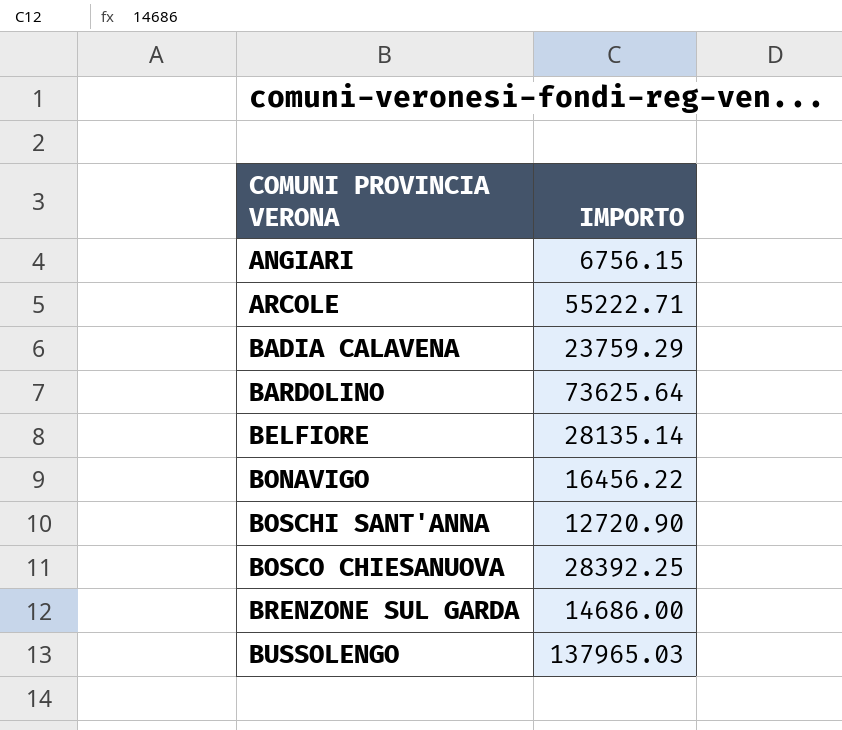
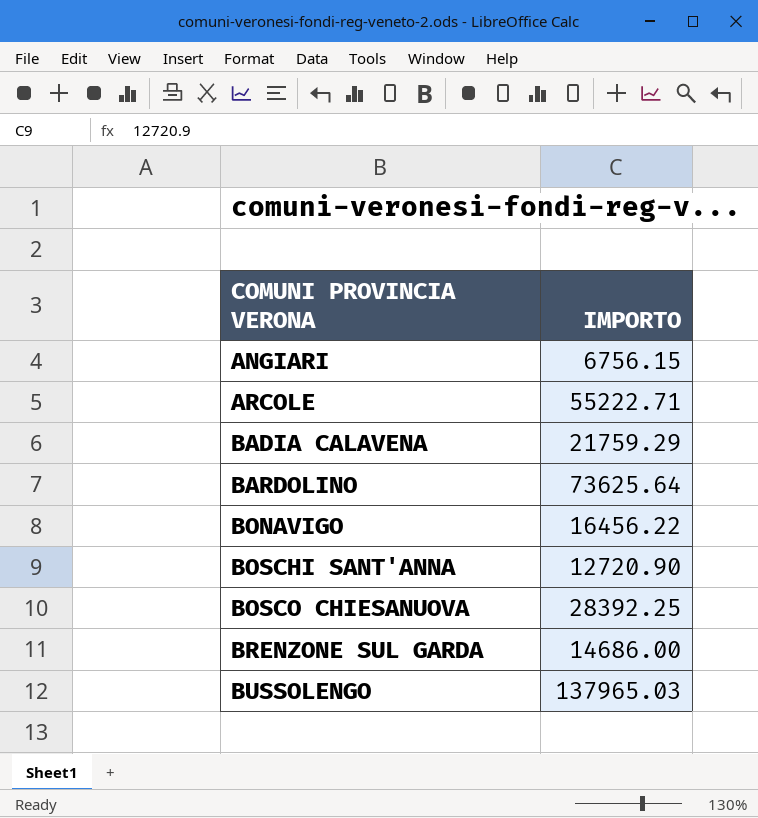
row BELFIORE: 28135.14 -> none
BADIA CALAVENA | IMPORTO: 23759.29 -> 21759.29

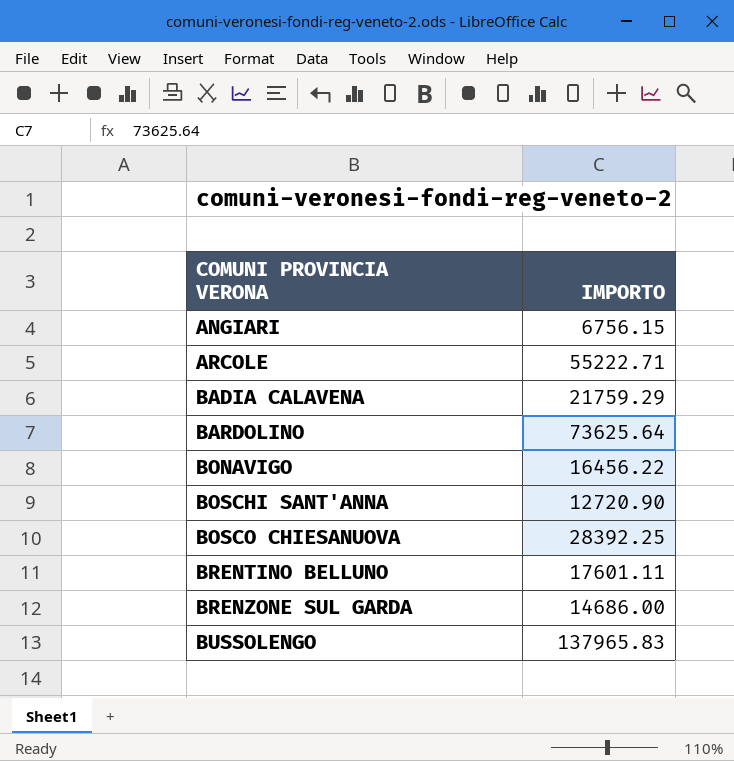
row BRENTINO BELLUNO: none -> 17601.11
BUSSOLENGO | IMPORTO: 137965.03 -> 137965.83

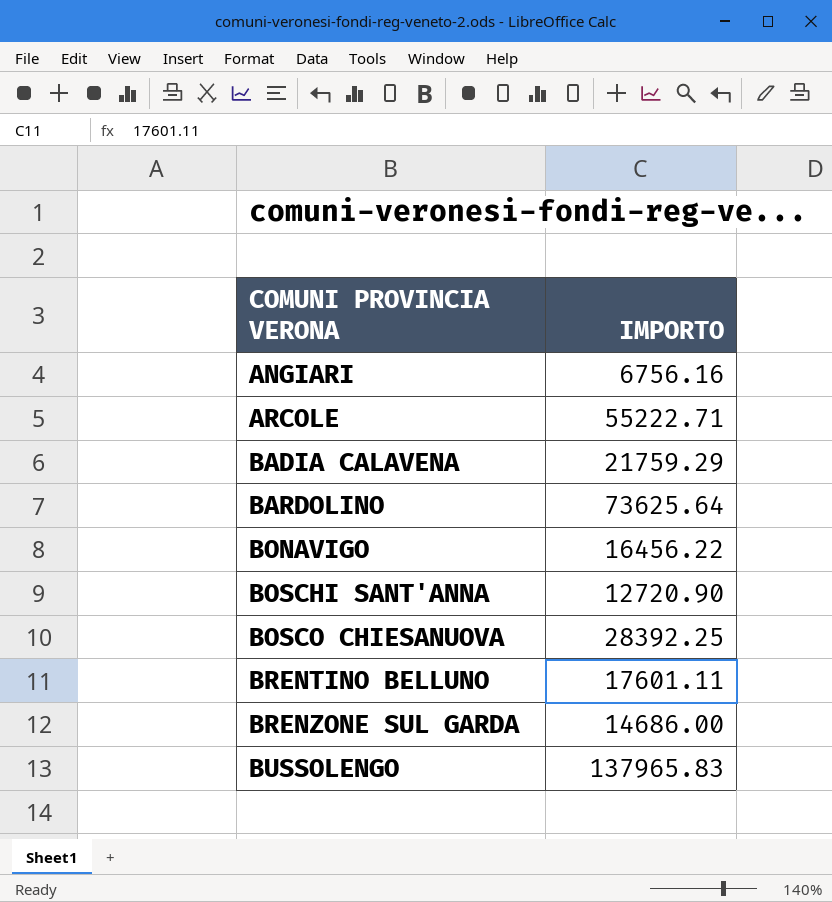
ANGIARI | IMPORTO: 6756.15 -> 6756.16

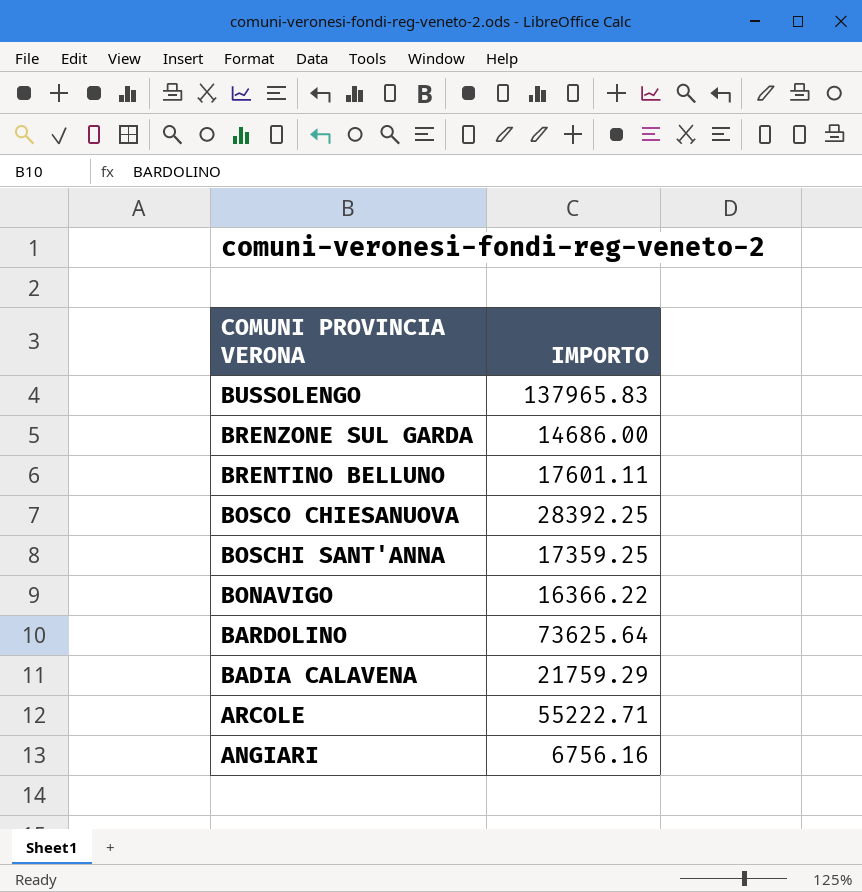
row order: COMUNI PROVINCIA VERONA ascending -> COMUNI PROVINCIA VERONA descending
BOSCHI SANT'ANNA | IMPORTO: 12720.90 -> 17359.25
BONAVIGO | IMPORTO: 16456.22 -> 16366.22

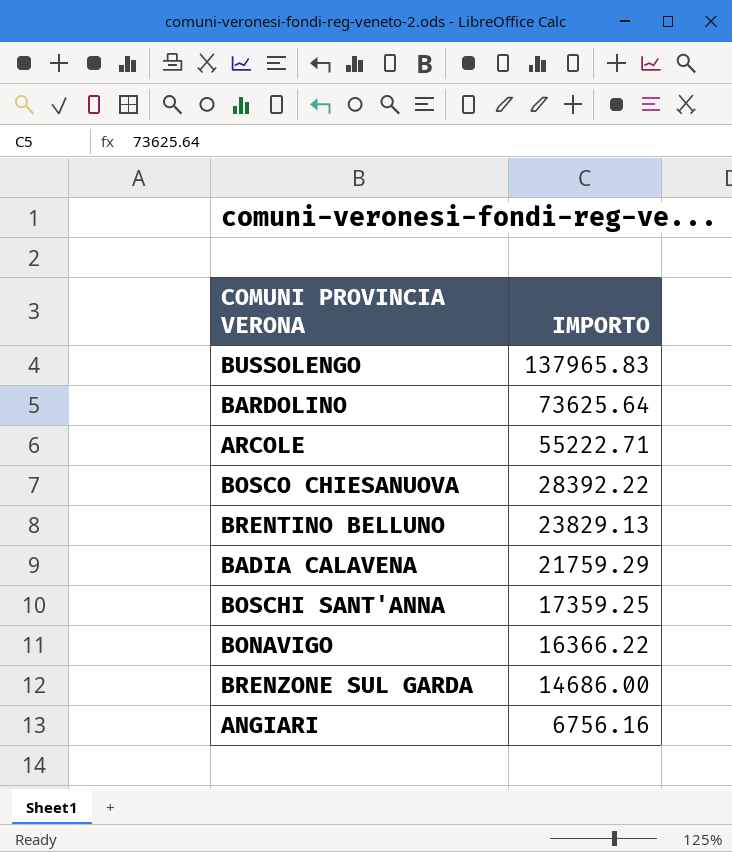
row order: COMUNI PROVINCIA VERONA descending -> IMPORTO descending
BOSCO CHIESANUOVA | IMPORTO: 28392.25 -> 28392.22
BRENTINO BELLUNO | IMPORTO: 17601.11 -> 23829.13

